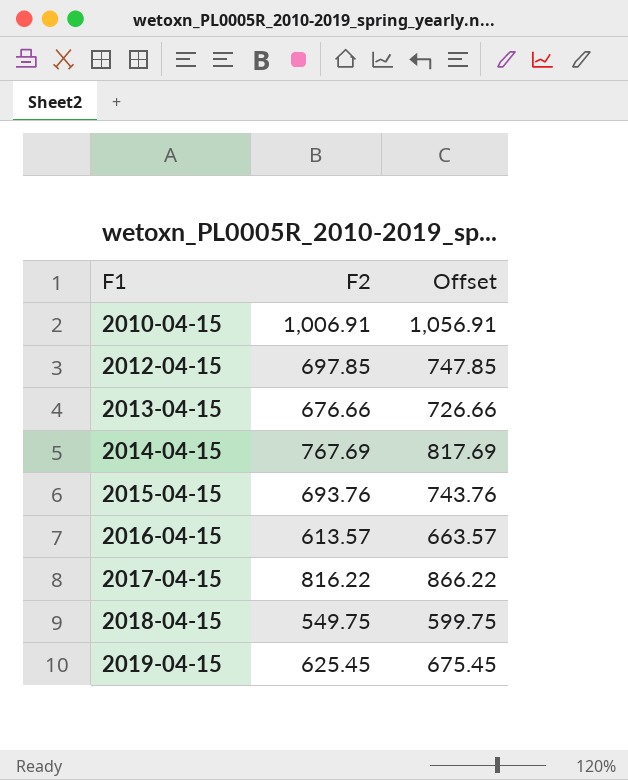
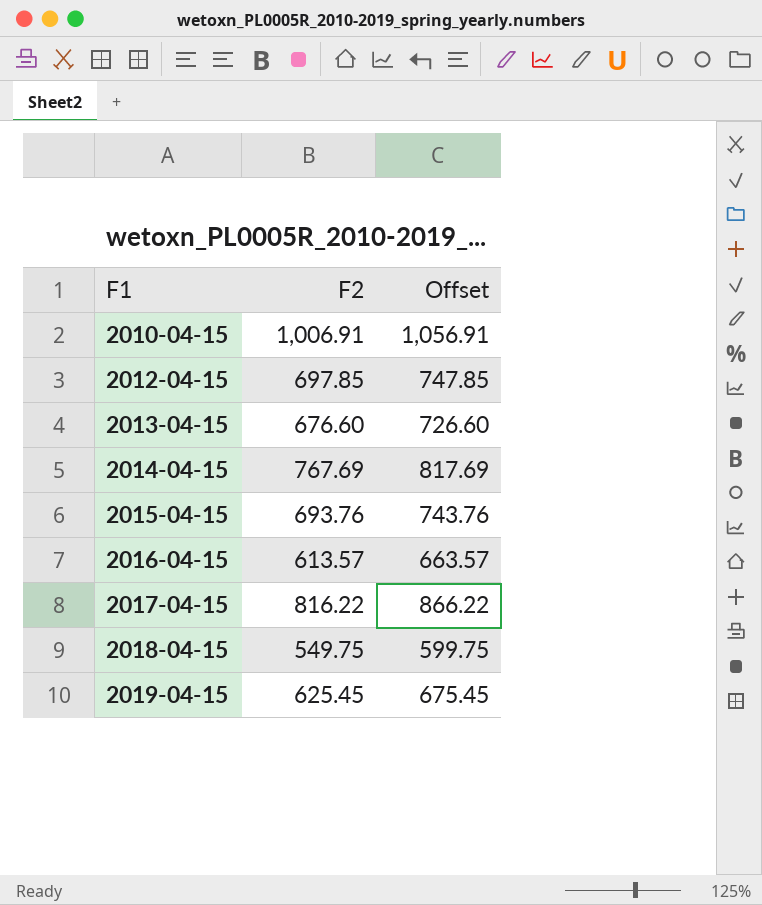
2013-04-15 | F2: 676.66 -> 676.60
2013-04-15 | Offset: 726.66 -> 726.60

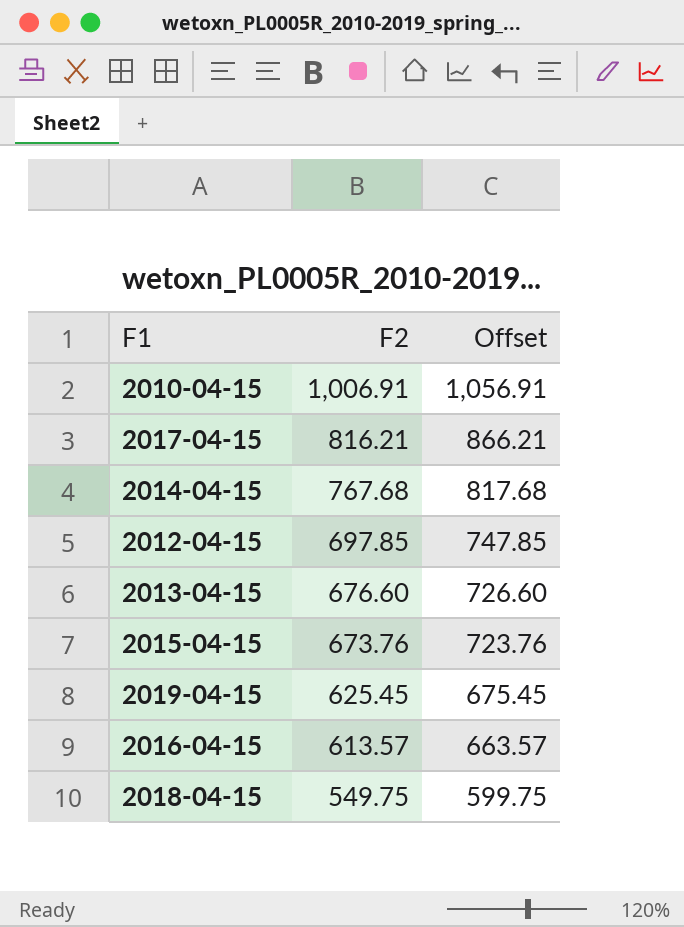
row order: F1 ascending -> F2 descending
2017-04-15 | F2: 816.22 -> 816.21
2017-04-15 | Offset: 866.22 -> 866.21
2014-04-15 | F2: 767.69 -> 767.68
2014-04-15 | Offset: 817.69 -> 817.68
2015-04-15 | F2: 693.76 -> 673.76
2015-04-15 | Offset: 743.76 -> 723.76

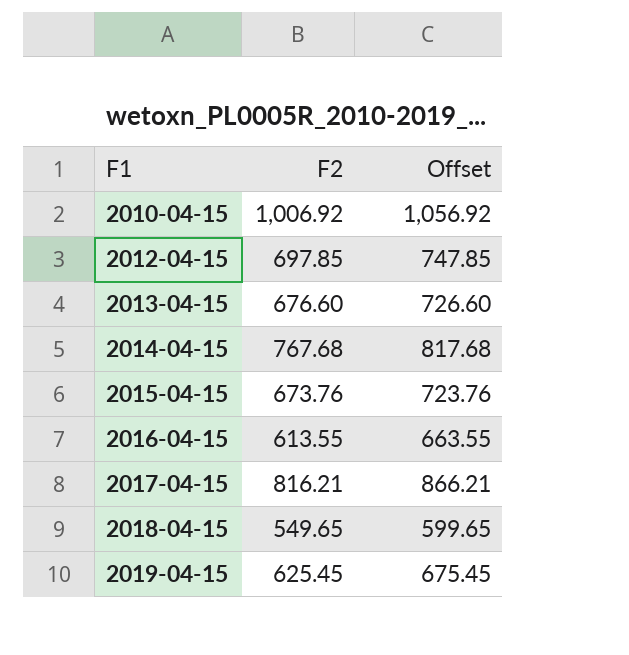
row order: F2 descending -> F1 ascending
2010-04-15 | F2: 1,006.91 -> 1,006.92
2010-04-15 | Offset: 1,056.91 -> 1,056.92
2016-04-15 | F2: 613.57 -> 613.55
2016-04-15 | Offset: 663.57 -> 663.55
2018-04-15 | F2: 549.75 -> 549.65
2018-04-15 | Offset: 599.75 -> 599.65

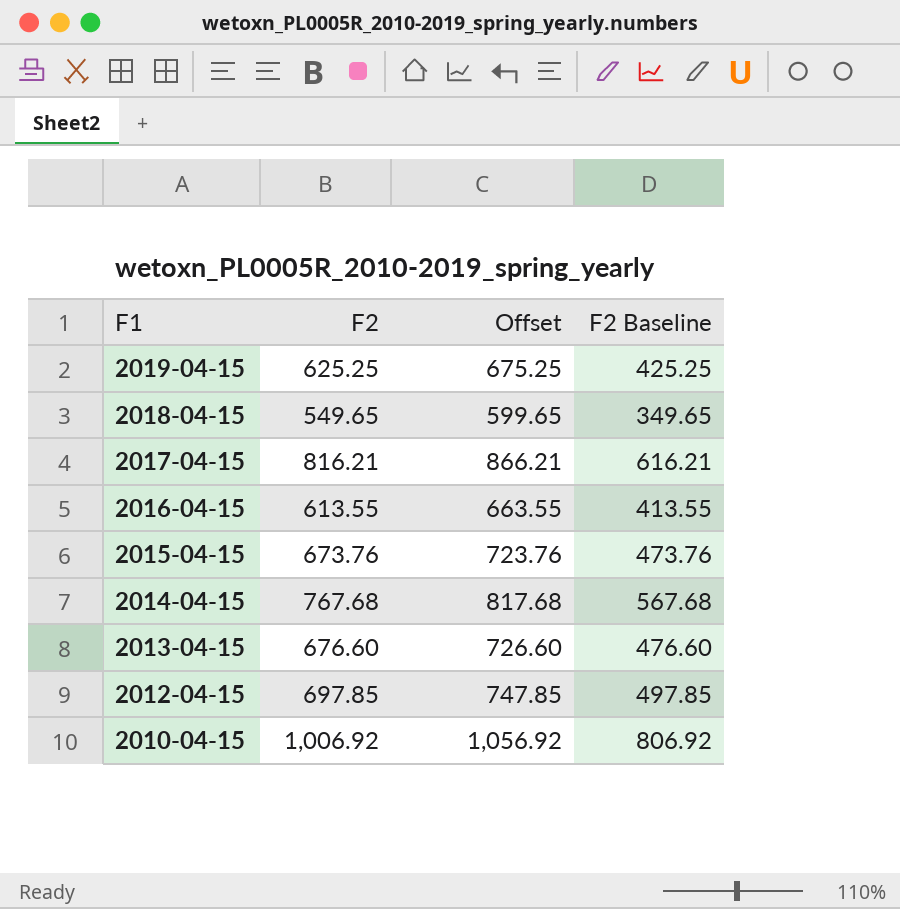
row order: F1 ascending -> F1 descending
column F2 Baseline | formula: none -> [F2] - 200
2019-04-15 | F2: 625.45 -> 625.25
2019-04-15 | Offset: 675.45 -> 675.25

